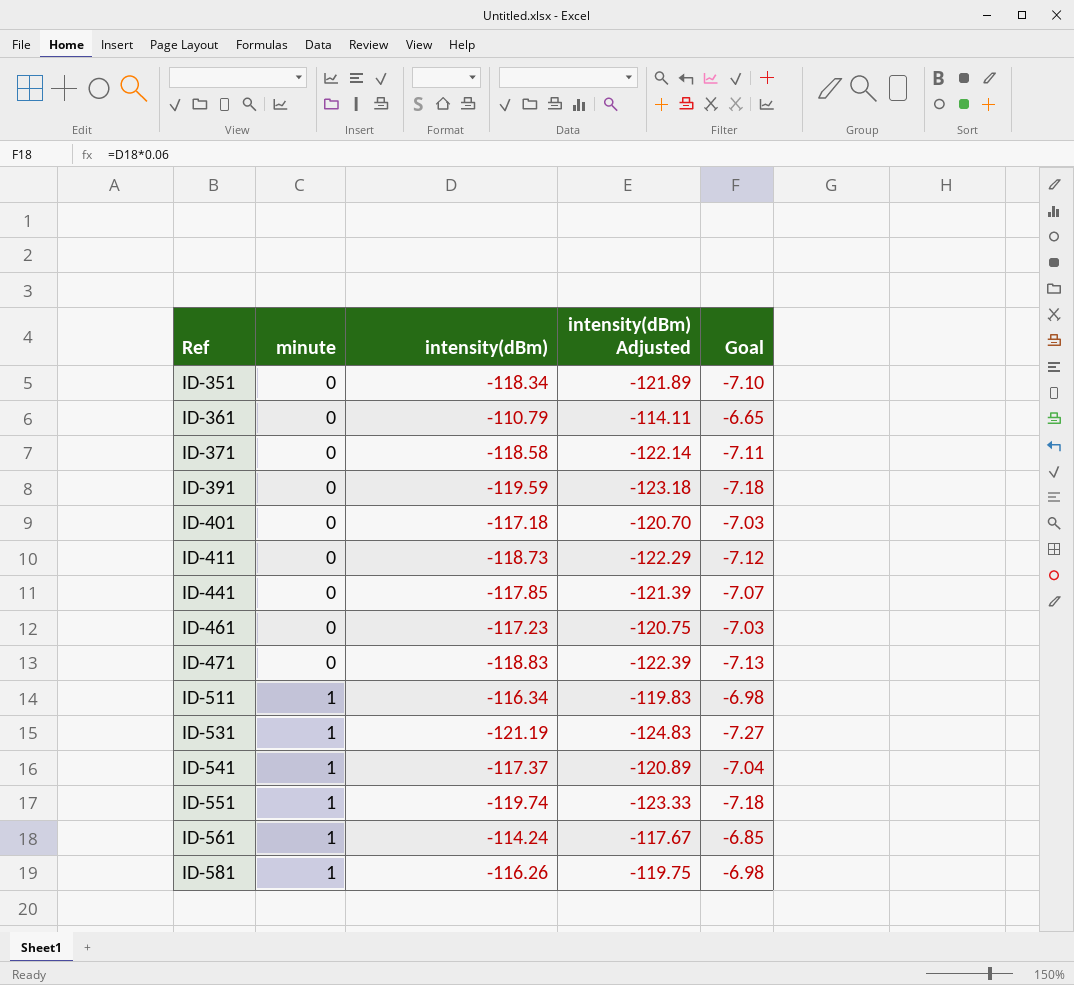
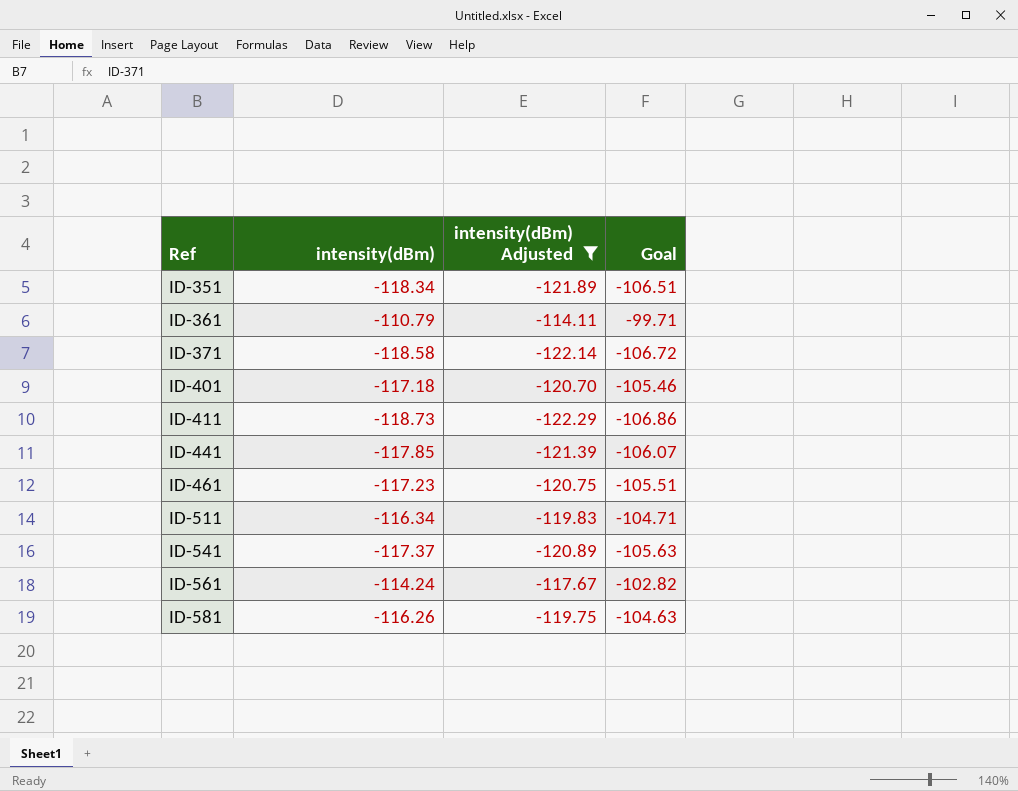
filter: none -> intensity(dBm) Adjusted >= -122.29
column minute | position: 2 -> none
column Goal | formula: [intensity(dBm)] * 0.06 -> [intensity(dBm)] * 0.9

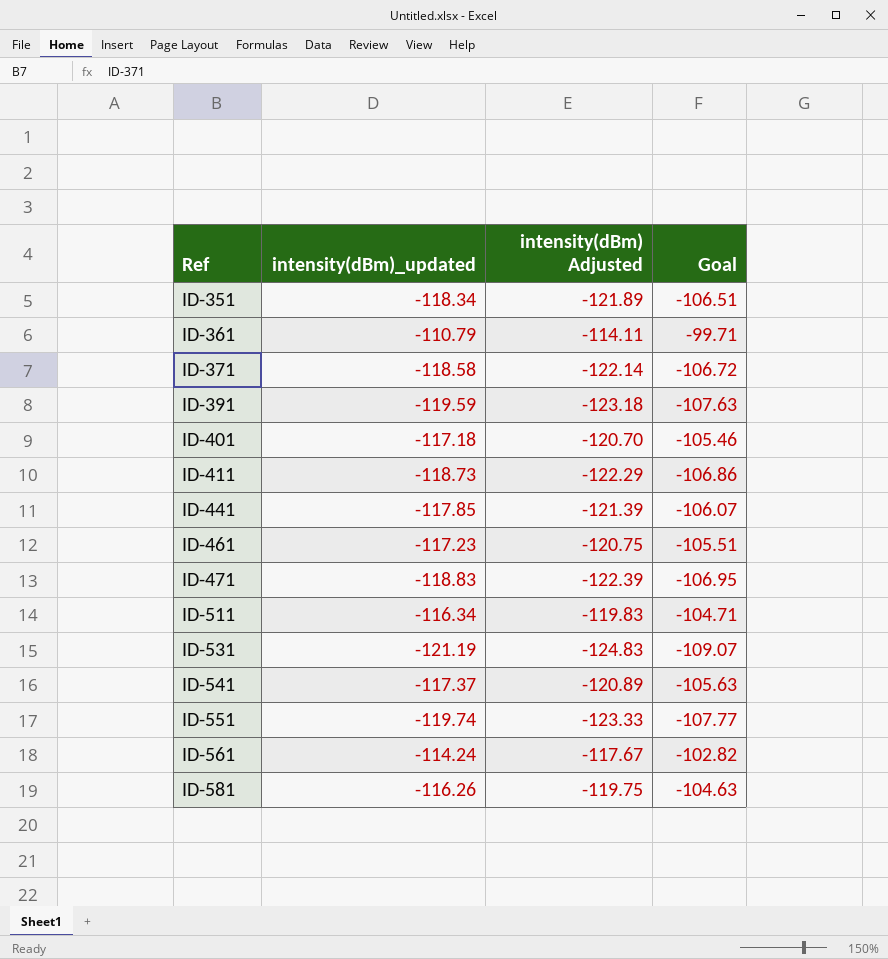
filter: intensity(dBm) Adjusted >= -122.29 -> none
column name: intensity(dBm) -> intensity(dBm)_updated

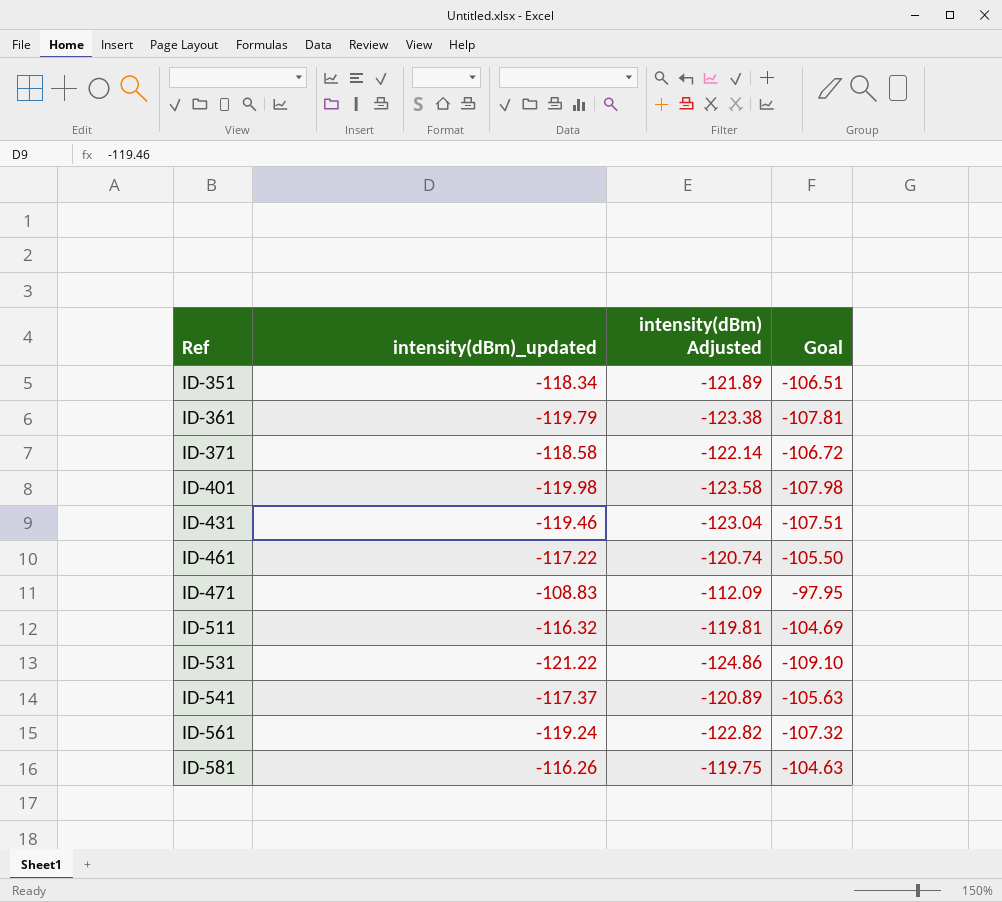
row ID-391: -119.59 | -123.18 | -107.63 -> none
row ID-411: -118.73 | -122.29 | -106.86 -> none
row ID-441: -117.85 | -121.39 | -106.07 -> none
row ID-551: -119.74 | -123.33 | -107.77 -> none
ID-361 | intensity(dBm)_updated: -110.79 -> -119.79
ID-361 | intensity(dBm) Adjusted: -114.11 -> -123.38
ID-361 | Goal: -99.71 -> -107.81
ID-401 | intensity(dBm)_updated: -117.18 -> -119.98
ID-401 | intensity(dBm) Adjusted: -120.70 -> -123.58
ID-401 | Goal: -105.46 -> -107.98
row ID-431: none -> -119.46 | -123.04 | -107.51
ID-461 | intensity(dBm)_updated: -117.23 -> -117.22
ID-461 | intensity(dBm) Adjusted: -120.75 -> -120.74
ID-461 | Goal: -105.51 -> -105.50
ID-471 | intensity(dBm)_updated: -118.83 -> -108.83
ID-471 | intensity(dBm) Adjusted: -122.39 -> -112.09
ID-471 | Goal: -106.95 -> -97.95
ID-511 | intensity(dBm)_updated: -116.34 -> -116.32
ID-511 | intensity(dBm) Adjusted: -119.83 -> -119.81
ID-511 | Goal: -104.71 -> -104.69
ID-531 | intensity(dBm)_updated: -121.19 -> -121.22
ID-531 | intensity(dBm) Adjusted: -124.83 -> -124.86
ID-531 | Goal: -109.07 -> -109.10
ID-561 | intensity(dBm)_updated: -114.24 -> -119.24
ID-561 | intensity(dBm) Adjusted: -117.67 -> -122.82
ID-561 | Goal: -102.82 -> -107.32

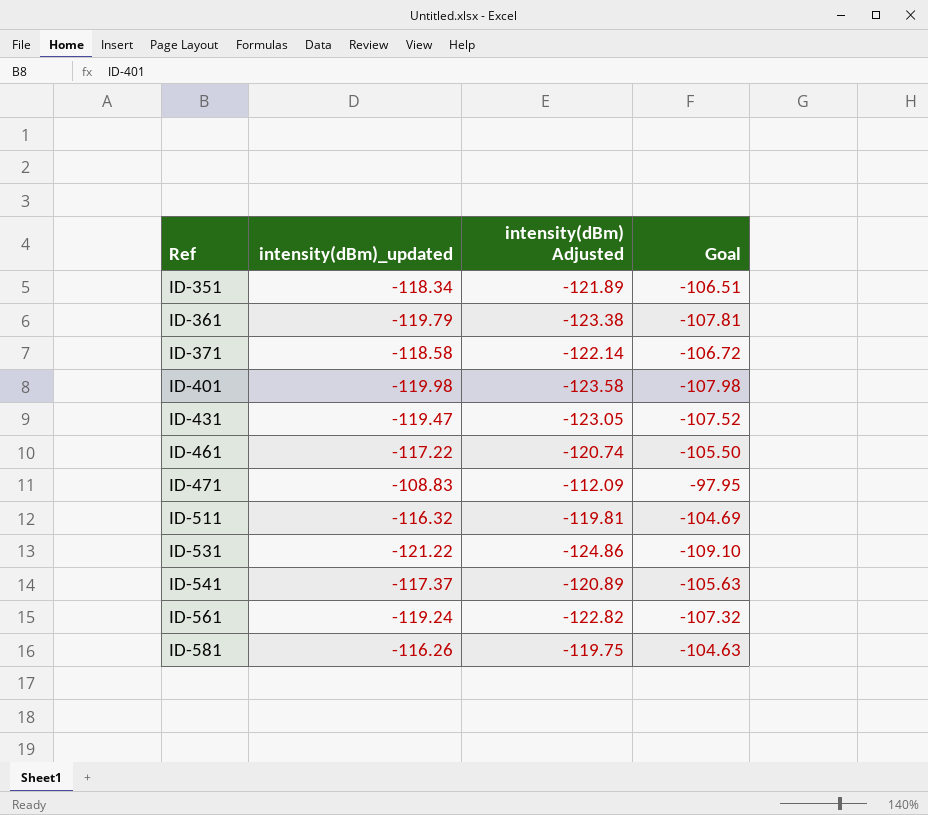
ID-431 | intensity(dBm)_updated: -119.46 -> -119.47
ID-431 | intensity(dBm) Adjusted: -123.04 -> -123.05
ID-431 | Goal: -107.51 -> -107.52

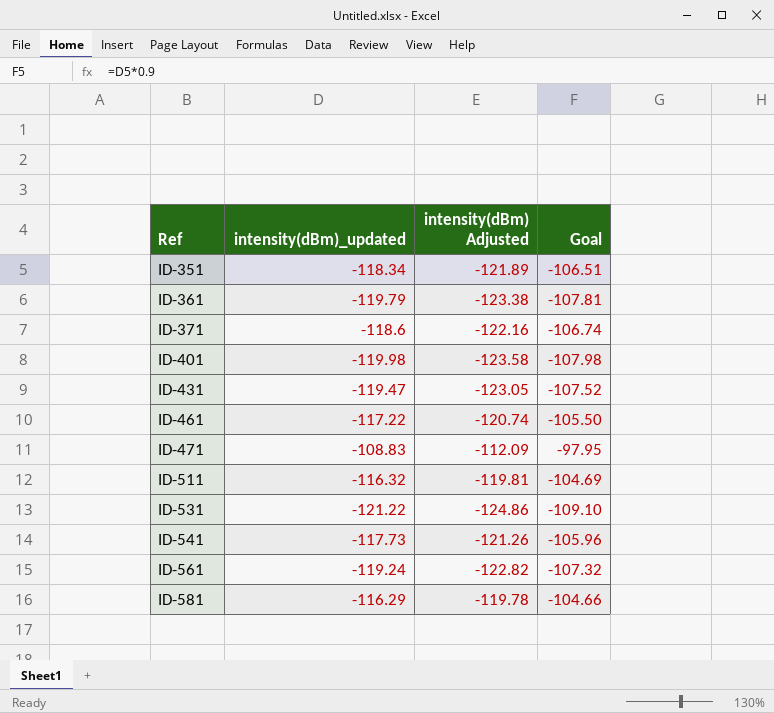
ID-371 | intensity(dBm)_updated: -118.58 -> -118.6
ID-371 | intensity(dBm) Adjusted: -122.14 -> -122.16
ID-371 | Goal: -106.72 -> -106.74
ID-541 | intensity(dBm)_updated: -117.37 -> -117.73
ID-541 | intensity(dBm) Adjusted: -120.89 -> -121.26
ID-541 | Goal: -105.63 -> -105.96
ID-581 | intensity(dBm)_updated: -116.26 -> -116.29
ID-581 | intensity(dBm) Adjusted: -119.75 -> -119.78
ID-581 | Goal: -104.63 -> -104.66

